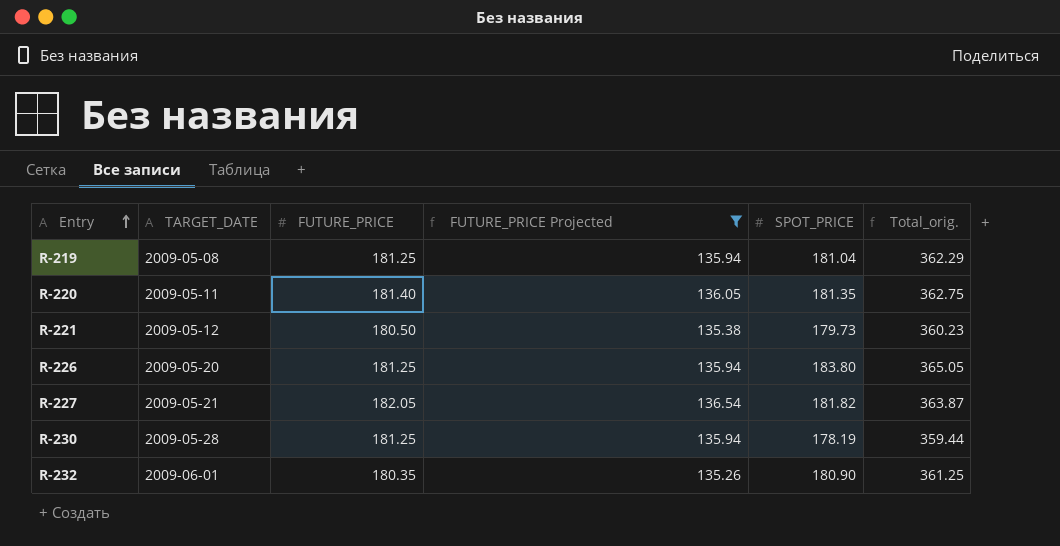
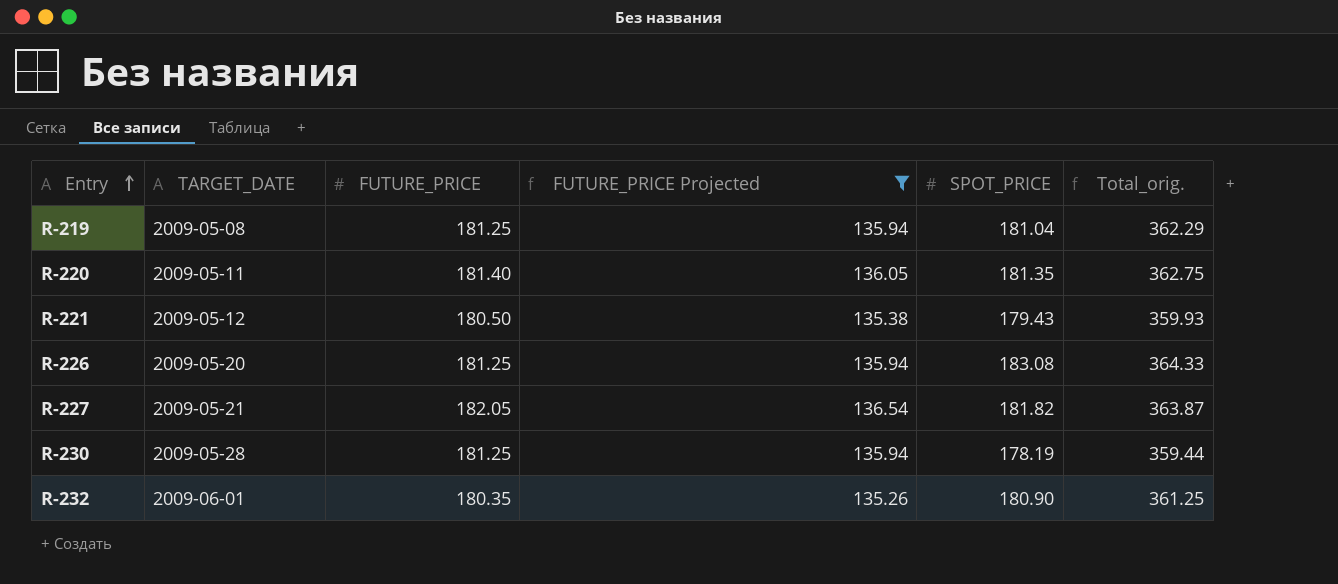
R-221 | SPOT_PRICE: 179.73 -> 179.43
R-221 | Total_orig.: 360.23 -> 359.93
R-226 | SPOT_PRICE: 183.80 -> 183.08
R-226 | Total_orig.: 365.05 -> 364.33

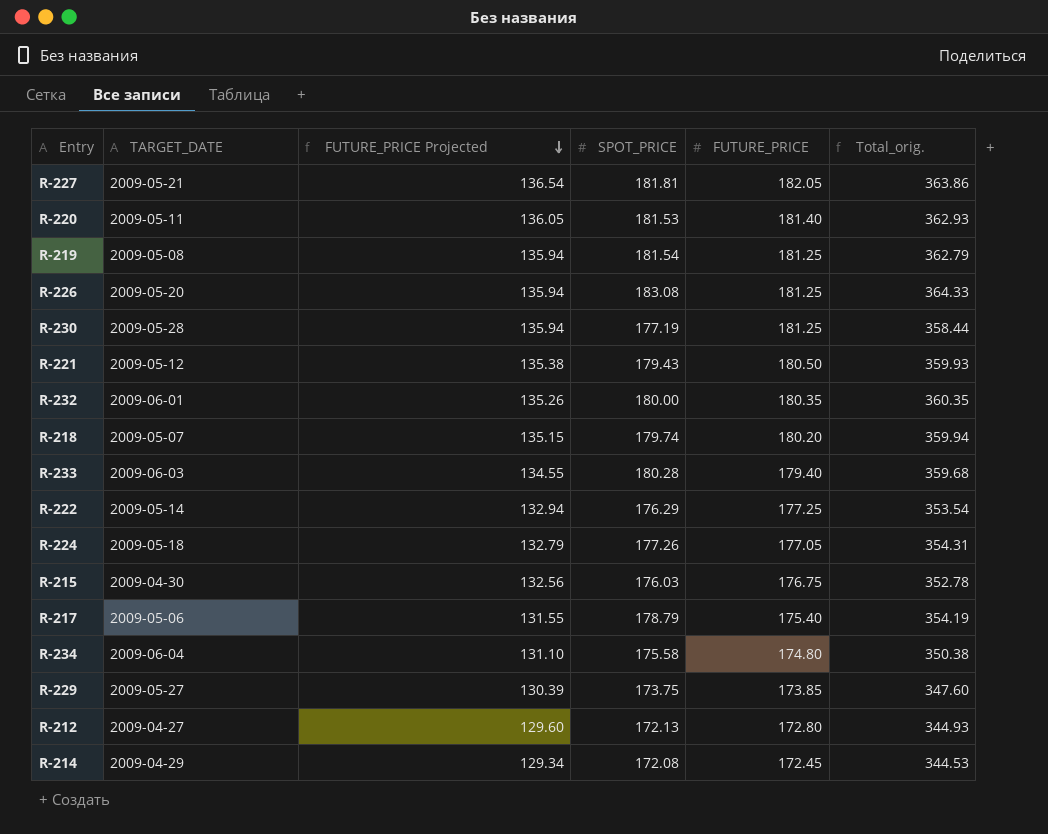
filter: FUTURE_PRICE Projected >= 135.26 -> none
row order: Entry ascending -> FUTURE_PRICE Projected descending
column FUTURE_PRICE | position: 3 -> 5
R-227 | SPOT_PRICE: 181.82 -> 181.81
R-227 | Total_orig.: 363.87 -> 363.86
R-220 | SPOT_PRICE: 181.35 -> 181.53
R-220 | Total_orig.: 362.75 -> 362.93
R-219 | SPOT_PRICE: 181.04 -> 181.54
R-219 | Total_orig.: 362.29 -> 362.79
R-230 | SPOT_PRICE: 178.19 -> 177.19
R-230 | Total_orig.: 359.44 -> 358.44
R-232 | SPOT_PRICE: 180.90 -> 180.00
R-232 | Total_orig.: 361.25 -> 360.35

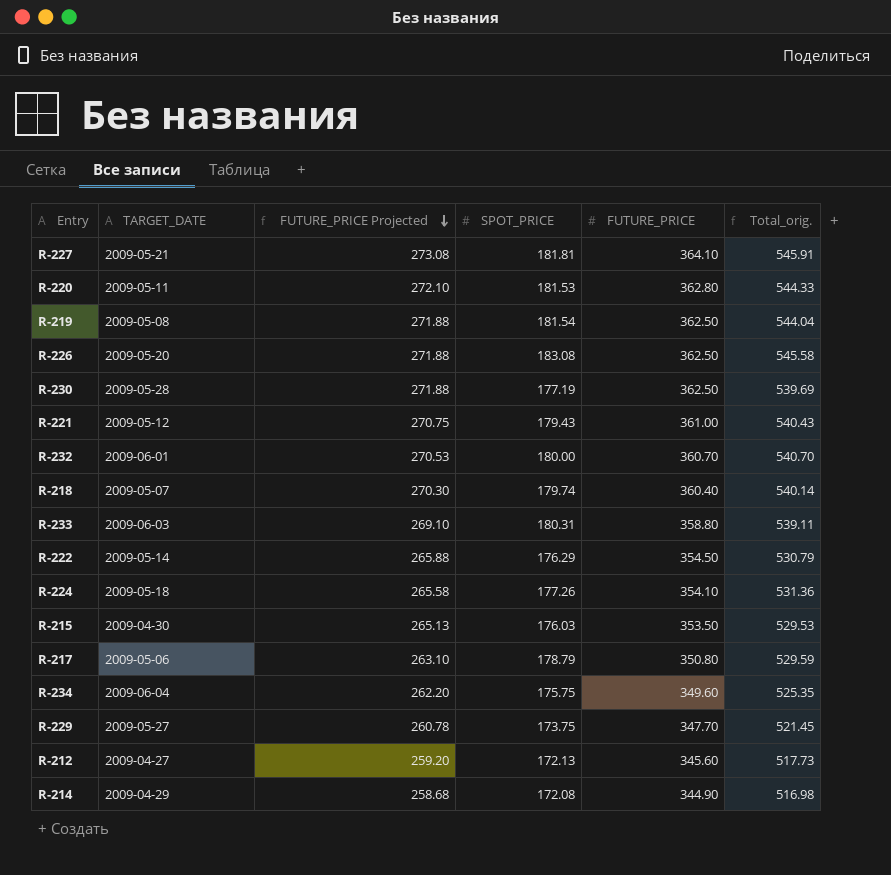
R-227 | FUTURE_PRICE Projected: 136.54 -> 273.08
R-227 | FUTURE_PRICE: 182.05 -> 364.10
R-227 | Total_orig.: 363.86 -> 545.91
R-220 | FUTURE_PRICE Projected: 136.05 -> 272.10
R-220 | FUTURE_PRICE: 181.40 -> 362.80
R-220 | Total_orig.: 362.93 -> 544.33
R-219 | FUTURE_PRICE Projected: 135.94 -> 271.88
R-219 | FUTURE_PRICE: 181.25 -> 362.50
R-219 | Total_orig.: 362.79 -> 544.04
R-226 | FUTURE_PRICE Projected: 135.94 -> 271.88
R-226 | FUTURE_PRICE: 181.25 -> 362.50
R-226 | Total_orig.: 364.33 -> 545.58
R-230 | FUTURE_PRICE Projected: 135.94 -> 271.88
R-230 | FUTURE_PRICE: 181.25 -> 362.50
R-230 | Total_orig.: 358.44 -> 539.69
R-221 | FUTURE_PRICE Projected: 135.38 -> 270.75
R-221 | FUTURE_PRICE: 180.50 -> 361.00
R-221 | Total_orig.: 359.93 -> 540.43
R-232 | FUTURE_PRICE Projected: 135.26 -> 270.53
R-232 | FUTURE_PRICE: 180.35 -> 360.70
R-232 | Total_orig.: 360.35 -> 540.70
R-218 | FUTURE_PRICE Projected: 135.15 -> 270.30
R-218 | FUTURE_PRICE: 180.20 -> 360.40
R-218 | Total_orig.: 359.94 -> 540.14
R-233 | FUTURE_PRICE Projected: 134.55 -> 269.10
R-233 | SPOT_PRICE: 180.28 -> 180.31
R-233 | FUTURE_PRICE: 179.40 -> 358.80
R-233 | Total_orig.: 359.68 -> 539.11
R-222 | FUTURE_PRICE Projected: 132.94 -> 265.88
R-222 | FUTURE_PRICE: 177.25 -> 354.50
R-222 | Total_orig.: 353.54 -> 530.79
R-224 | FUTURE_PRICE Projected: 132.79 -> 265.58
R-224 | FUTURE_PRICE: 177.05 -> 354.10
R-224 | Total_orig.: 354.31 -> 531.36
R-215 | FUTURE_PRICE Projected: 132.56 -> 265.13
R-215 | FUTURE_PRICE: 176.75 -> 353.50
R-215 | Total_orig.: 352.78 -> 529.53
R-217 | FUTURE_PRICE Projected: 131.55 -> 263.10
R-217 | FUTURE_PRICE: 175.40 -> 350.80
R-217 | Total_orig.: 354.19 -> 529.59
R-234 | FUTURE_PRICE Projected: 131.10 -> 262.20
R-234 | SPOT_PRICE: 175.58 -> 175.75
R-234 | FUTURE_PRICE: 174.80 -> 349.60
R-234 | Total_orig.: 350.38 -> 525.35
R-229 | FUTURE_PRICE Projected: 130.39 -> 260.78
R-229 | FUTURE_PRICE: 173.85 -> 347.70
R-229 | Total_orig.: 347.60 -> 521.45
R-212 | FUTURE_PRICE Projected: 129.60 -> 259.20
R-212 | FUTURE_PRICE: 172.80 -> 345.60
R-212 | Total_orig.: 344.93 -> 517.73
R-214 | FUTURE_PRICE Projected: 129.34 -> 258.68
R-214 | FUTURE_PRICE: 172.45 -> 344.90
R-214 | Total_orig.: 344.53 -> 516.98

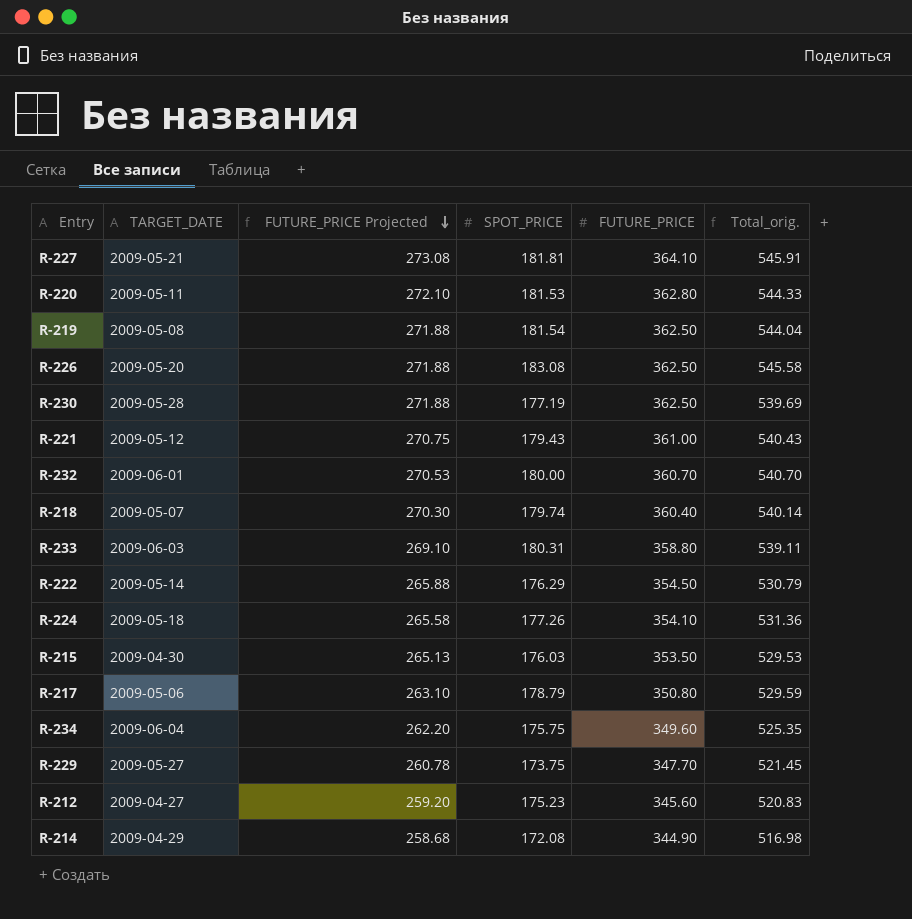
R-212 | SPOT_PRICE: 172.13 -> 175.23
R-212 | Total_orig.: 517.73 -> 520.83

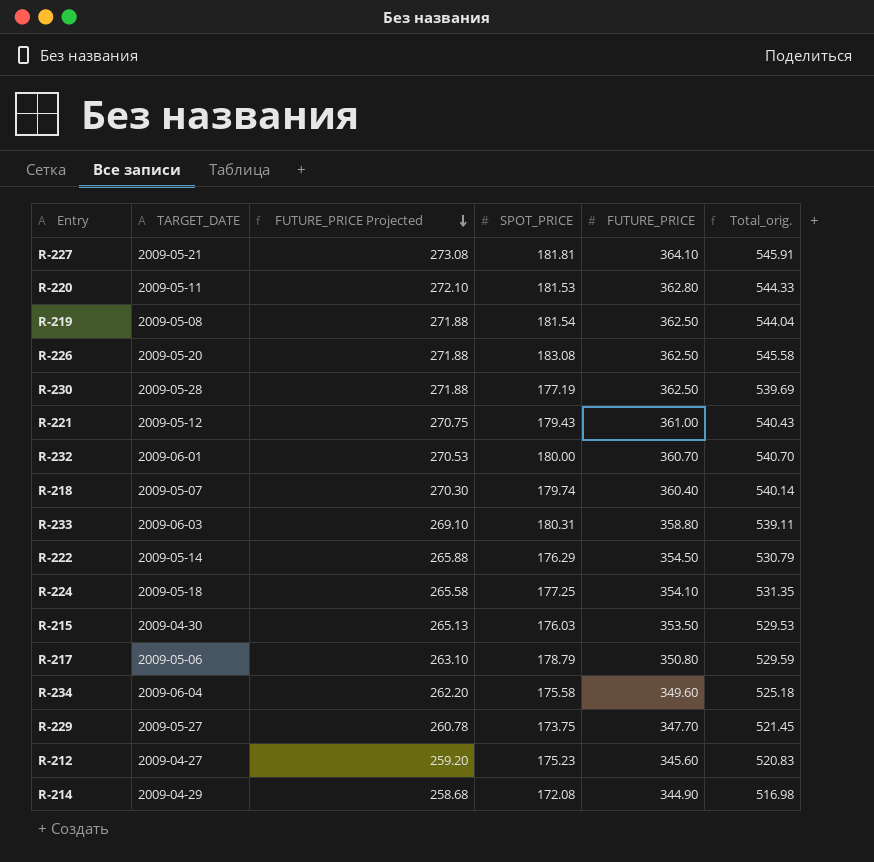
R-224 | SPOT_PRICE: 177.26 -> 177.25
R-224 | Total_orig.: 531.36 -> 531.35
R-234 | SPOT_PRICE: 175.75 -> 175.58
R-234 | Total_orig.: 525.35 -> 525.18

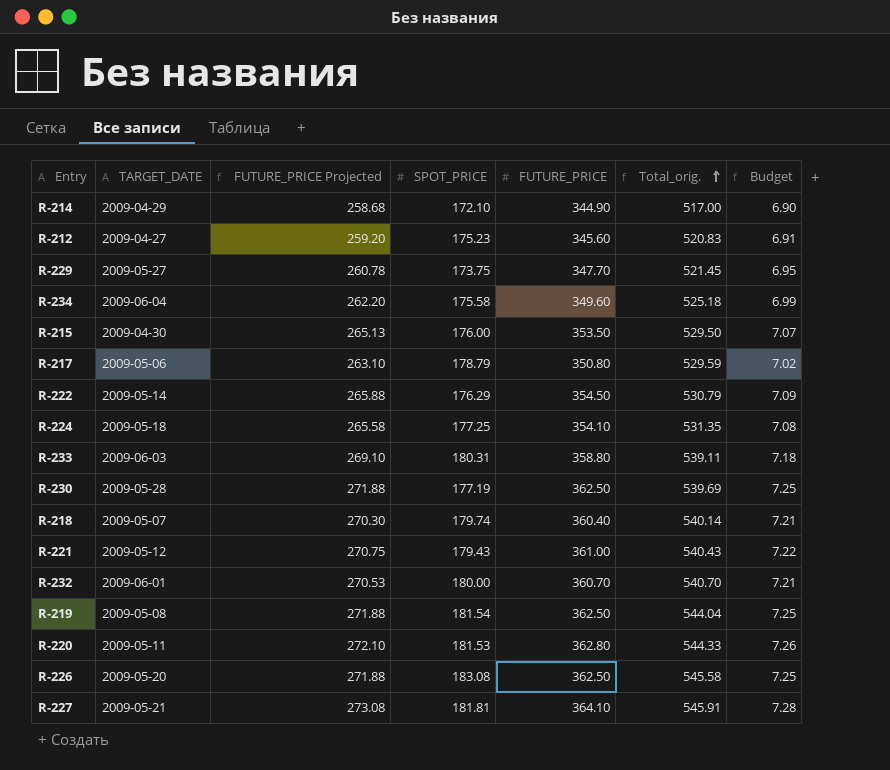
row order: FUTURE_PRICE Projected descending -> Total_orig. ascending
column Budget | formula: none -> [FUTURE_PRICE] * 0.02
R-214 | SPOT_PRICE: 172.08 -> 172.10
R-214 | Total_orig.: 516.98 -> 517.00
R-215 | SPOT_PRICE: 176.03 -> 176.00
R-215 | Total_orig.: 529.53 -> 529.50

